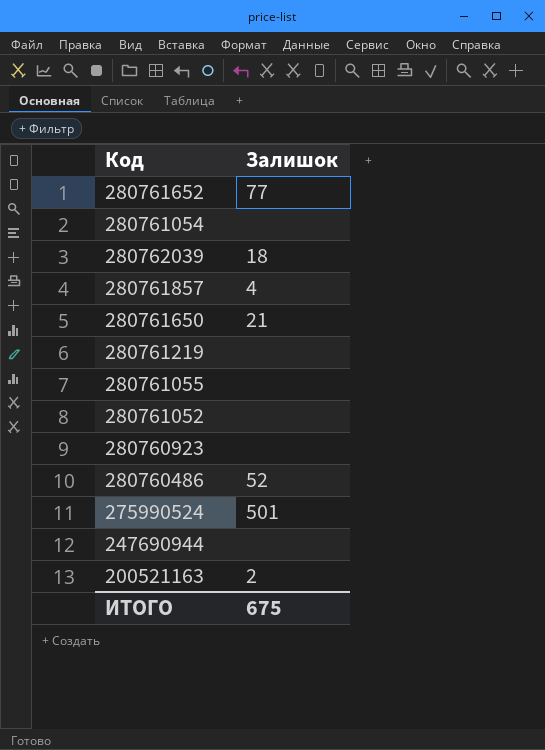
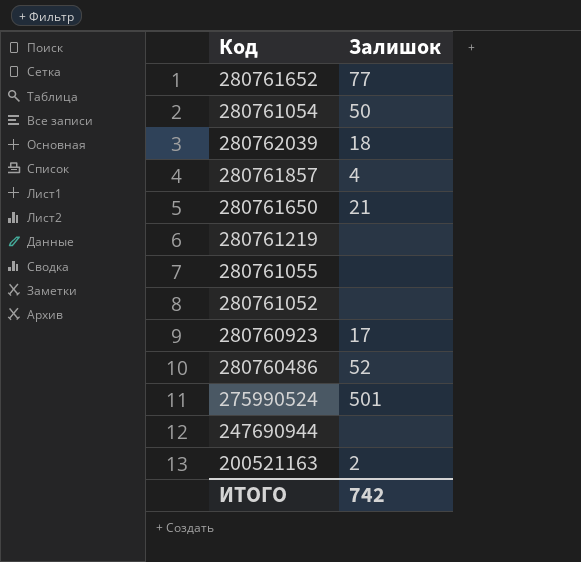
280761054 | Залишок: none -> 50
280760923 | Залишок: none -> 17
ИТОГО | Залишок: 675 -> 742

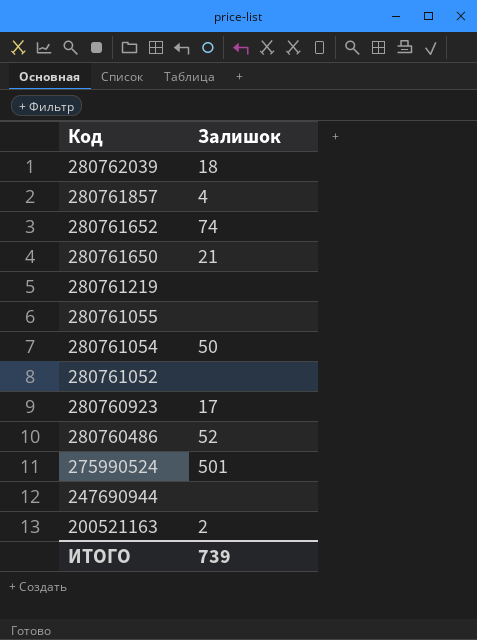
row order: none -> Код descending
280761652 | Залишок: 77 -> 74
ИТОГО | Залишок: 742 -> 739

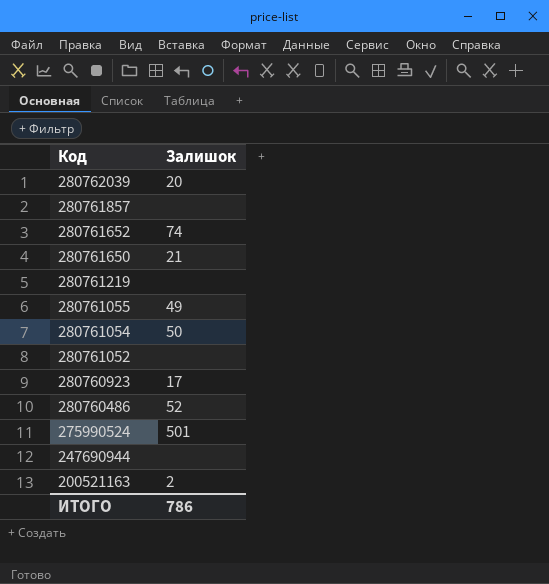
280762039 | Залишок: 18 -> 20
280761857 | Залишок: 4 -> none
280761055 | Залишок: none -> 49
ИТОГО | Залишок: 739 -> 786

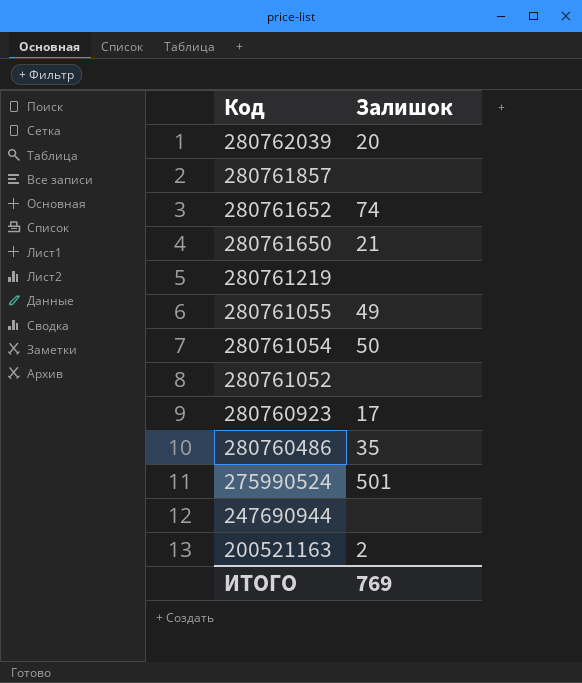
280760486 | Залишок: 52 -> 35
ИТОГО | Залишок: 786 -> 769

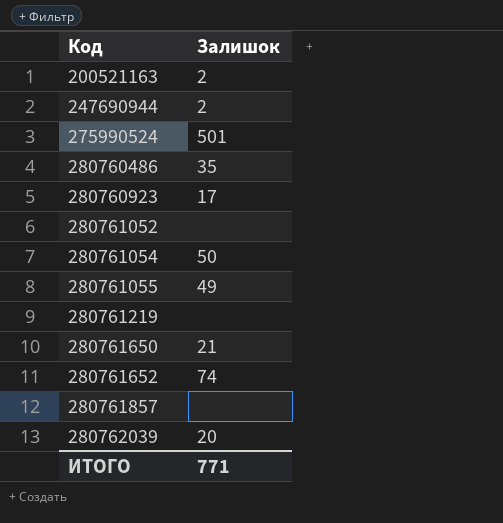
row order: Код descending -> Код ascending
247690944 | Залишок: none -> 2
ИТОГО | Залишок: 769 -> 771

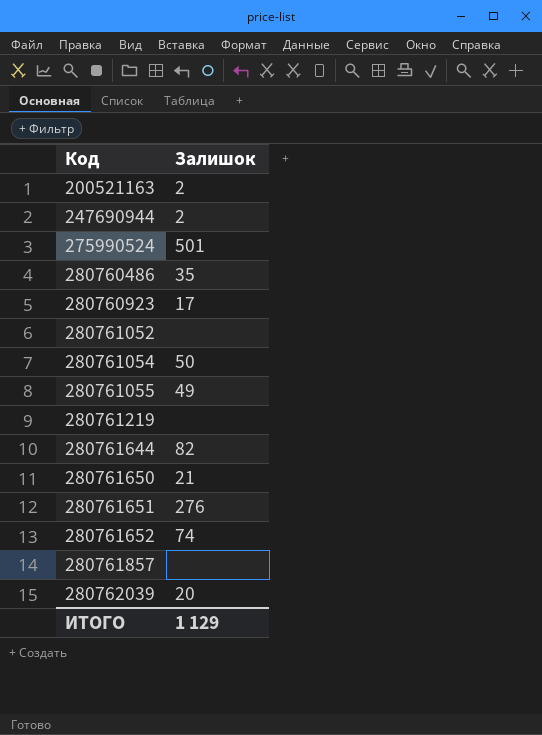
row 280761644: none -> 82
row 280761651: none -> 276
ИТОГО | Залишок: 771 -> 1 129

